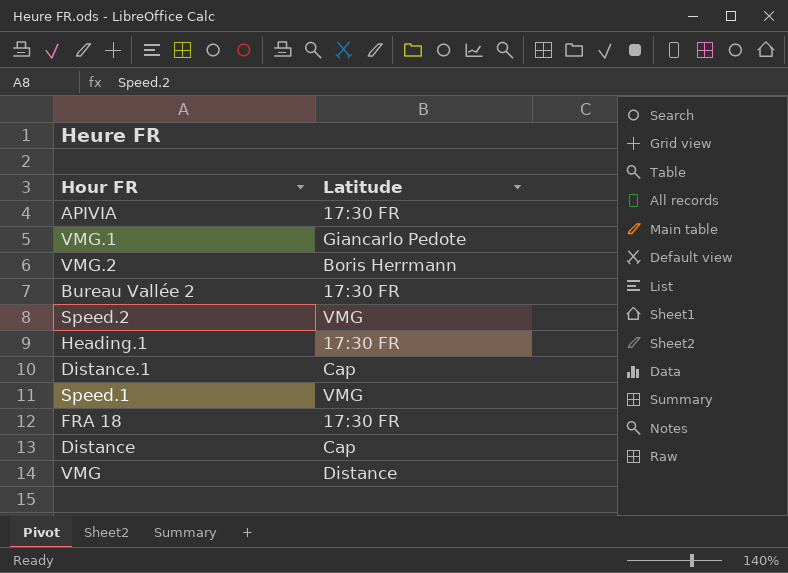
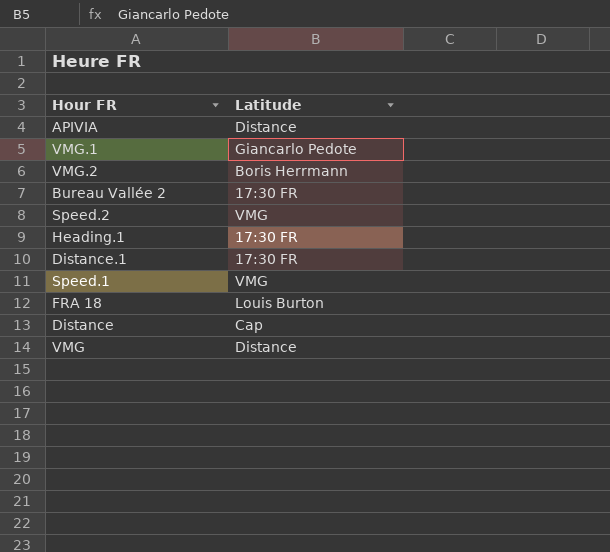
APIVIA | Latitude: 17:30 FR -> Distance
Distance.1 | Latitude: Cap -> 17:30 FR
FRA 18 | Latitude: 17:30 FR -> Louis Burton

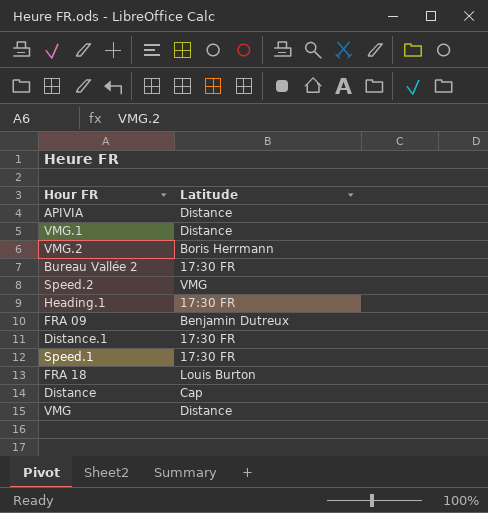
VMG.1 | Latitude: Giancarlo Pedote -> Distance
row FRA 09: none -> Benjamin Dutreux
Speed.1 | Latitude: VMG -> 17:30 FR

